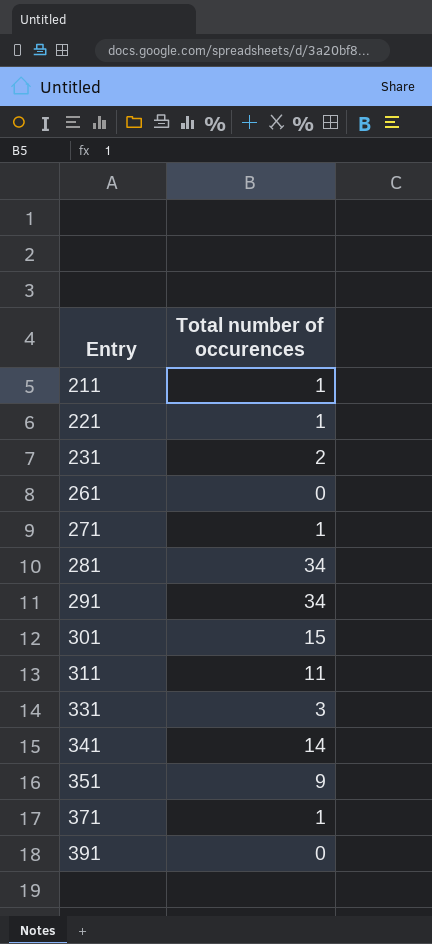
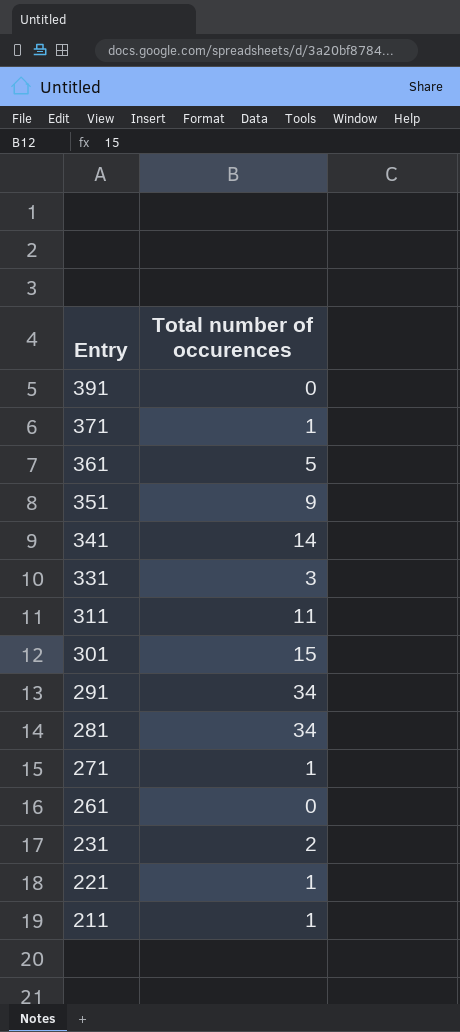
row order: Entry ascending -> Entry descending
row 361: none -> 5

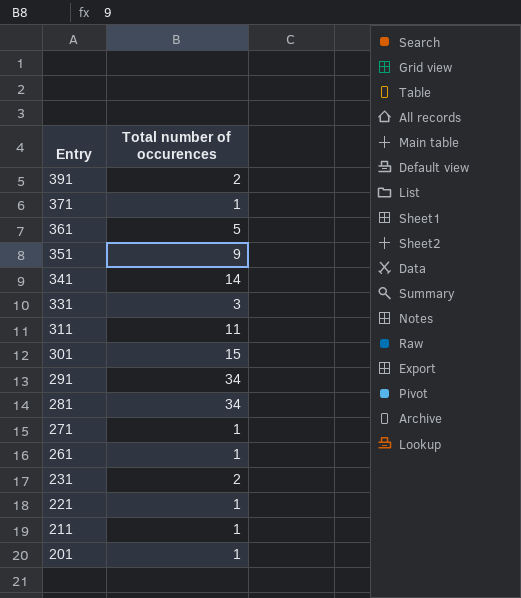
391 | Total number of occurences: 0 -> 2
261 | Total number of occurences: 0 -> 1
row 201: none -> 1

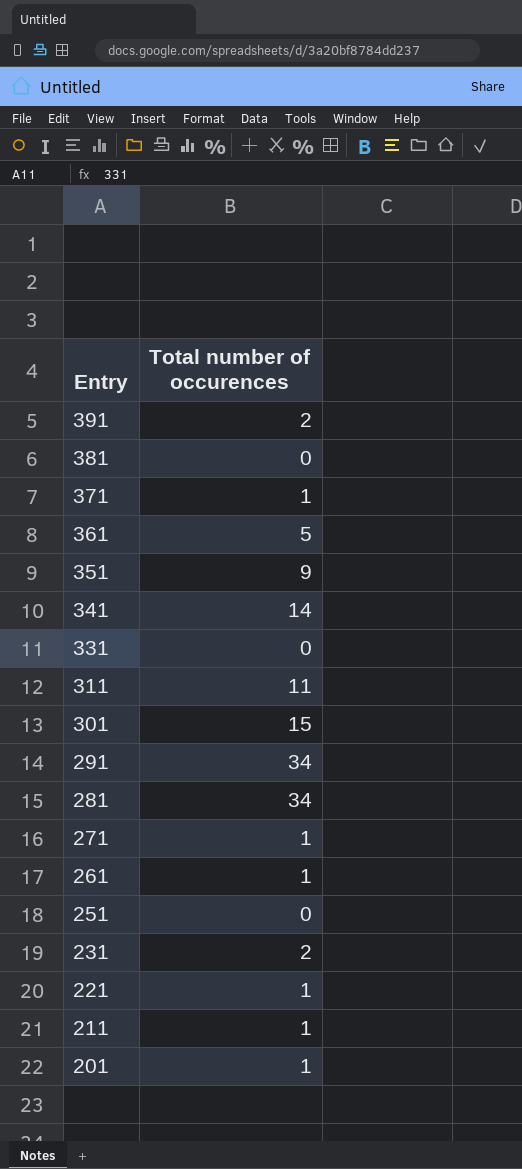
row 381: none -> 0
331 | Total number of occurences: 3 -> 0
row 251: none -> 0

